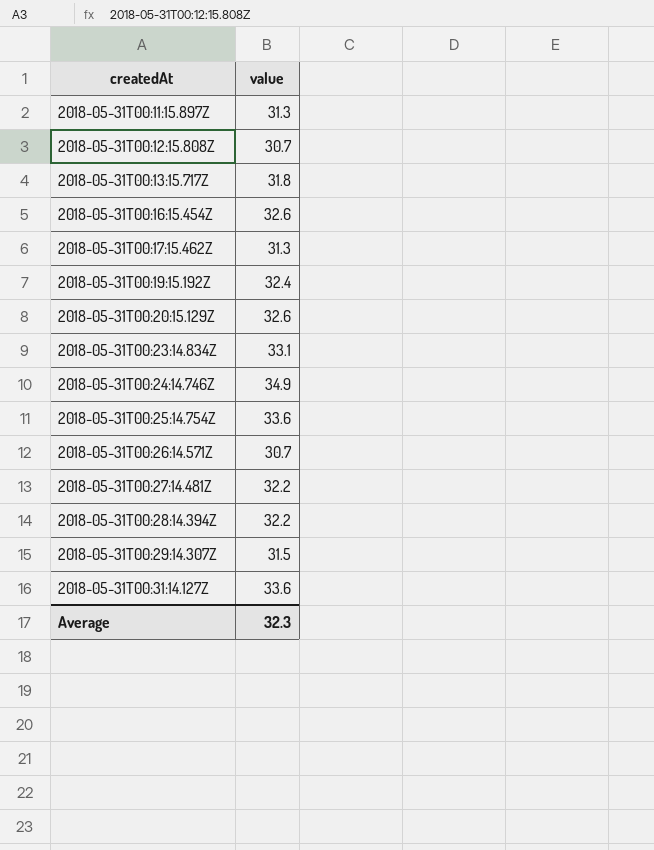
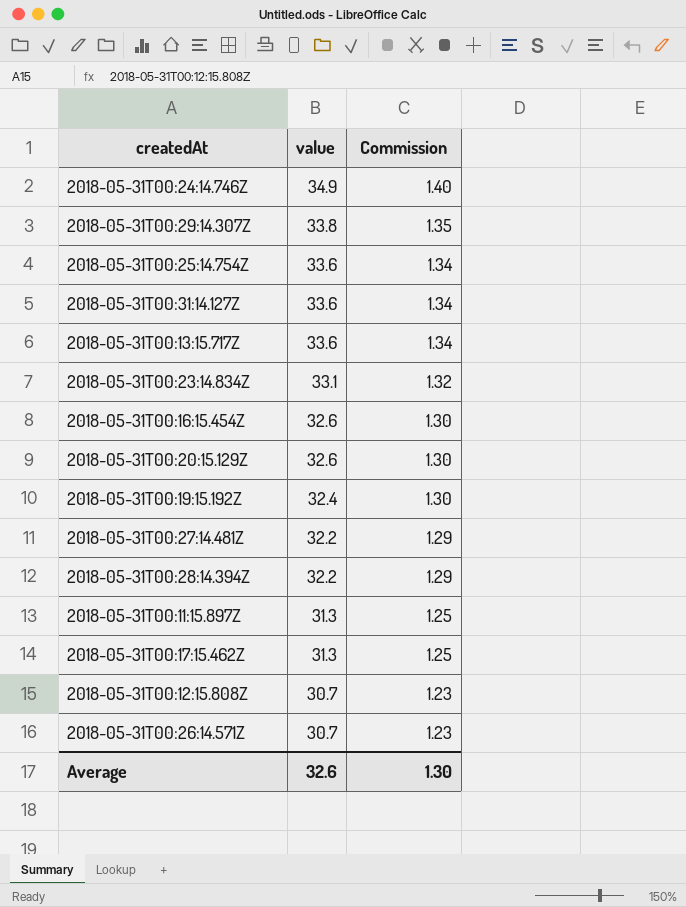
row order: createdAt ascending -> value descending
column Commission | formula: none -> [value] * 0.04
2018-05-31T00:29:14.307Z | value: 31.5 -> 33.8
2018-05-31T00:13:15.717Z | value: 31.8 -> 33.6
Average | value: 32.3 -> 32.6

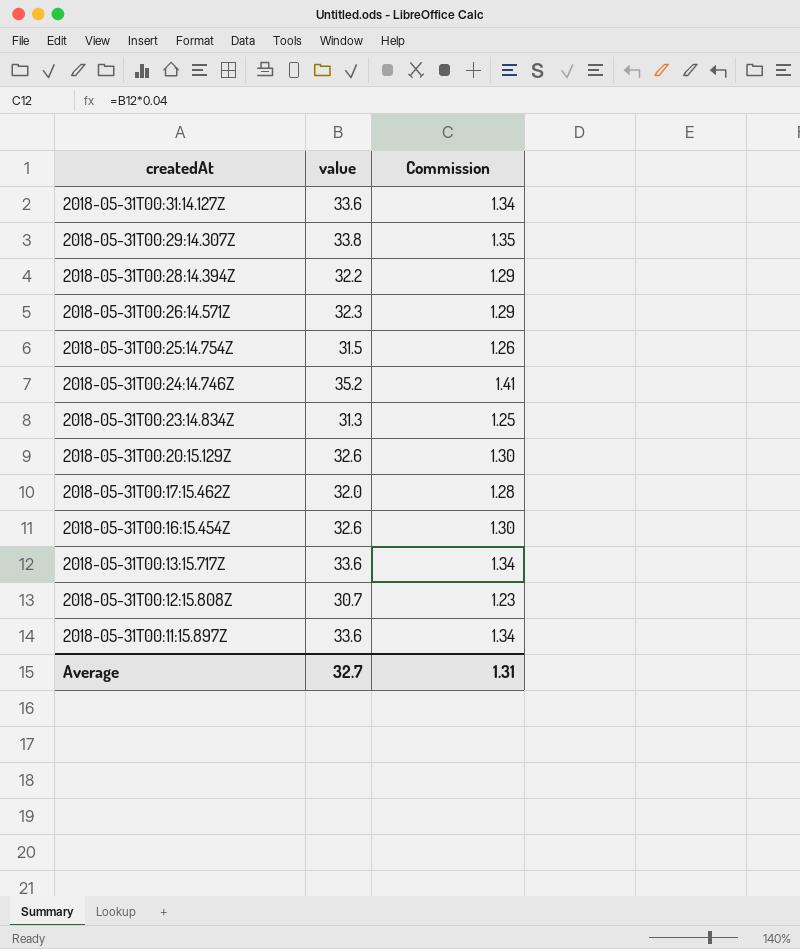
row order: value descending -> createdAt descending
row 2018-05-31T00:19:15.192Z: 32.4 | 1.30 -> none
row 2018-05-31T00:27:14.481Z: 32.2 | 1.29 -> none
2018-05-31T00:26:14.571Z | value: 30.7 -> 32.3
2018-05-31T00:26:14.571Z | Commission: 1.23 -> 1.29
2018-05-31T00:25:14.754Z | value: 33.6 -> 31.5
2018-05-31T00:25:14.754Z | Commission: 1.34 -> 1.26
2018-05-31T00:24:14.746Z | value: 34.9 -> 35.2
2018-05-31T00:24:14.746Z | Commission: 1.40 -> 1.41
2018-05-31T00:23:14.834Z | value: 33.1 -> 31.3
2018-05-31T00:23:14.834Z | Commission: 1.32 -> 1.25
2018-05-31T00:17:15.462Z | value: 31.3 -> 32.0
2018-05-31T00:17:15.462Z | Commission: 1.25 -> 1.28
2018-05-31T00:11:15.897Z | value: 31.3 -> 33.6
2018-05-31T00:11:15.897Z | Commission: 1.25 -> 1.34
Average | value: 32.6 -> 32.7
Average | Commission: 1.30 -> 1.31

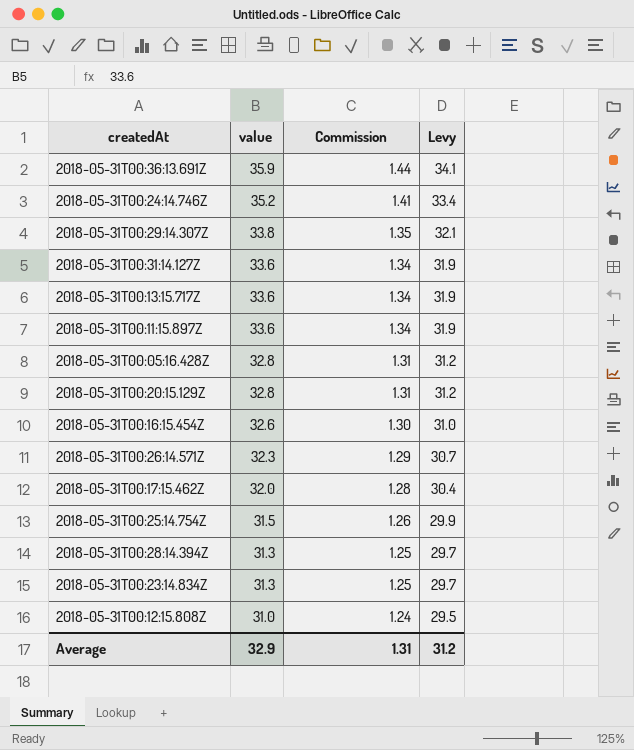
row order: createdAt descending -> value descending
column Levy | formula: none -> [value] * 0.95
row 2018-05-31T00:36:13.691Z: none -> 35.9 | 1.44 | 34.1
row 2018-05-31T00:05:16.428Z: none -> 32.8 | 1.31 | 31.2
2018-05-31T00:20:15.129Z | value: 32.6 -> 32.8
2018-05-31T00:20:15.129Z | Commission: 1.30 -> 1.31
2018-05-31T00:28:14.394Z | value: 32.2 -> 31.3
2018-05-31T00:28:14.394Z | Commission: 1.29 -> 1.25
2018-05-31T00:12:15.808Z | value: 30.7 -> 31.0
2018-05-31T00:12:15.808Z | Commission: 1.23 -> 1.24
Average | value: 32.7 -> 32.9

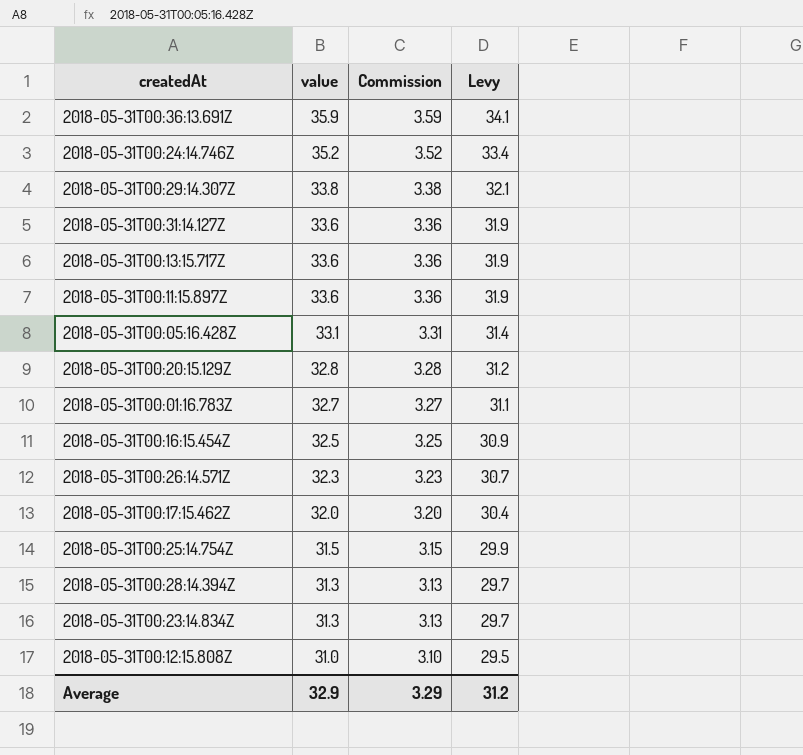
column Commission | formula: [value] * 0.04 -> [value] * 0.1
2018-05-31T00:05:16.428Z | value: 32.8 -> 33.1
2018-05-31T00:05:16.428Z | Levy: 31.2 -> 31.4
row 2018-05-31T00:01:16.783Z: none -> 32.7 | 3.27 | 31.1
2018-05-31T00:16:15.454Z | value: 32.6 -> 32.5
2018-05-31T00:16:15.454Z | Levy: 31.0 -> 30.9
Average | Commission: 1.31 -> 3.29

